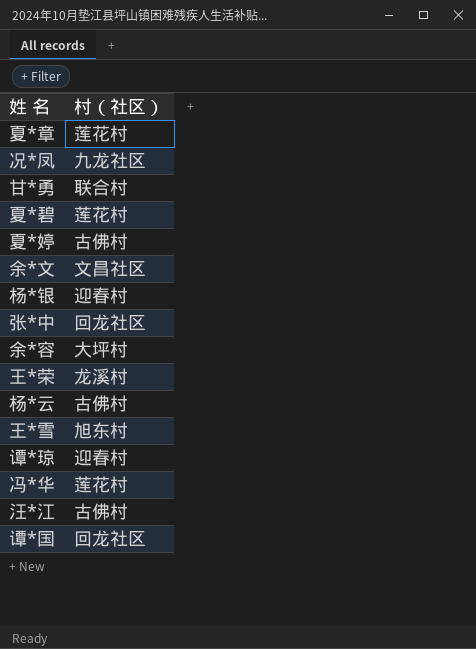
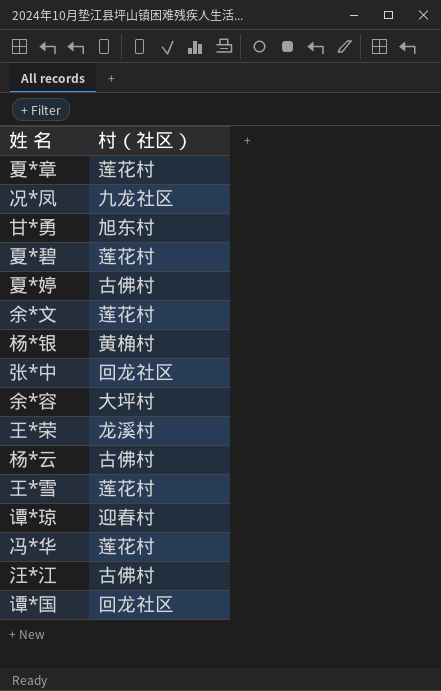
甘*勇 | 村（社区）: 联合村 -> 旭东村
余*文 | 村（社区）: 文昌社区 -> 莲花村
杨*银 | 村（社区）: 迎春村 -> 黄桷村
王*雪 | 村（社区）: 旭东村 -> 莲花村

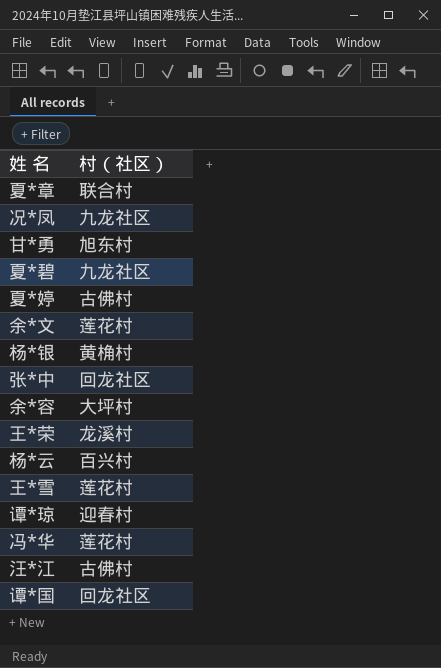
夏*章 | 村（社区）: 莲花村 -> 联合村
夏*碧 | 村（社区）: 莲花村 -> 九龙社区
杨*云 | 村（社区）: 古佛村 -> 百兴村

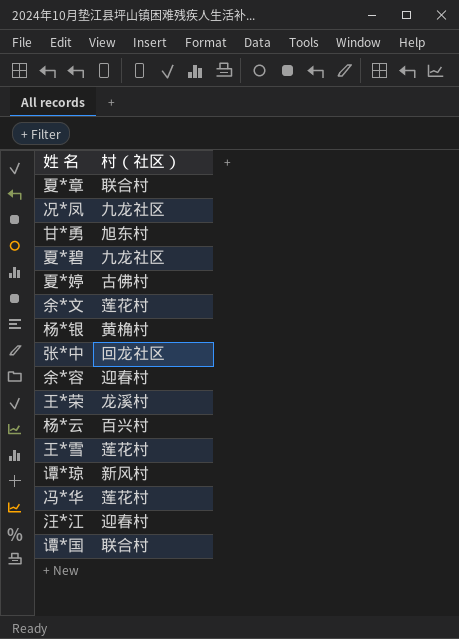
余*容 | 村（社区）: 大坪村 -> 迎春村
谭*琼 | 村（社区）: 迎春村 -> 新风村
汪*江 | 村（社区）: 古佛村 -> 迎春村
谭*国 | 村（社区）: 回龙社区 -> 联合村

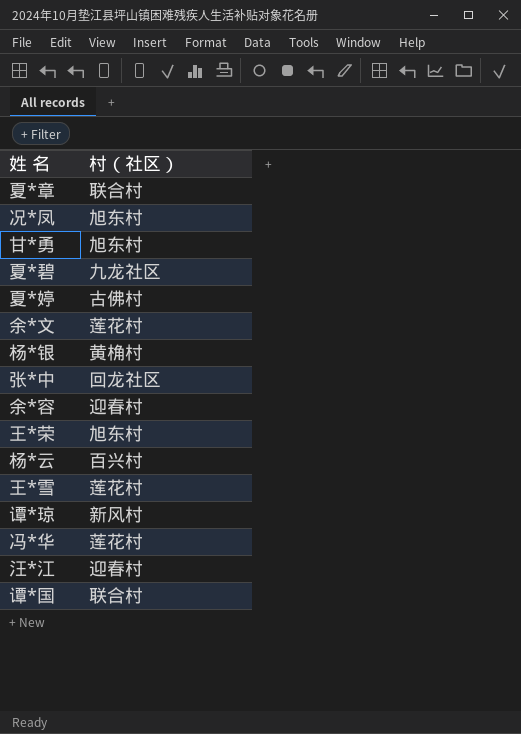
况*凤 | 村（社区）: 九龙社区 -> 旭东村
王*荣 | 村（社区）: 龙溪村 -> 旭东村

